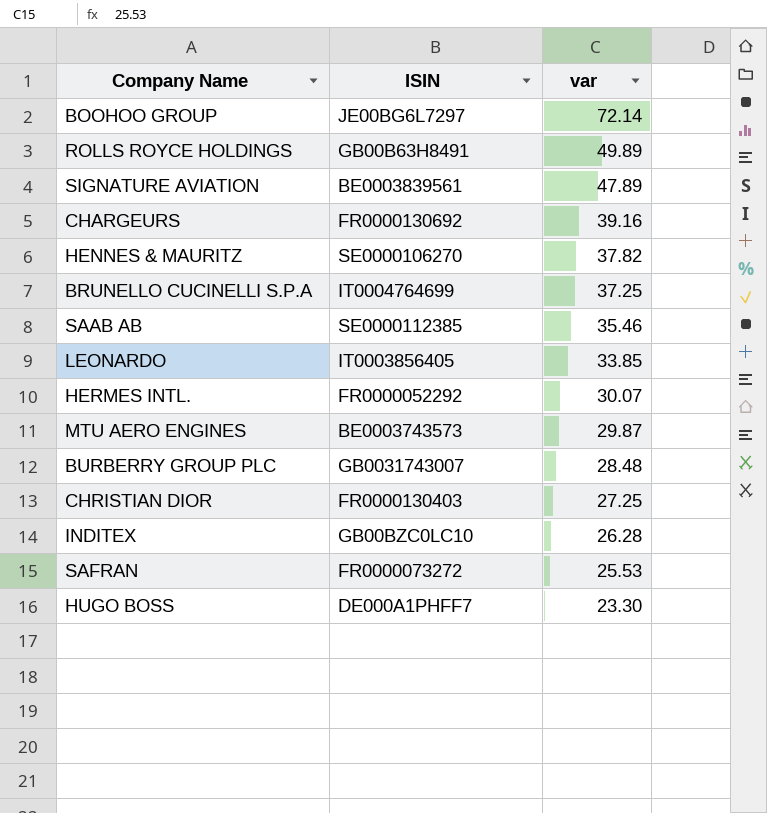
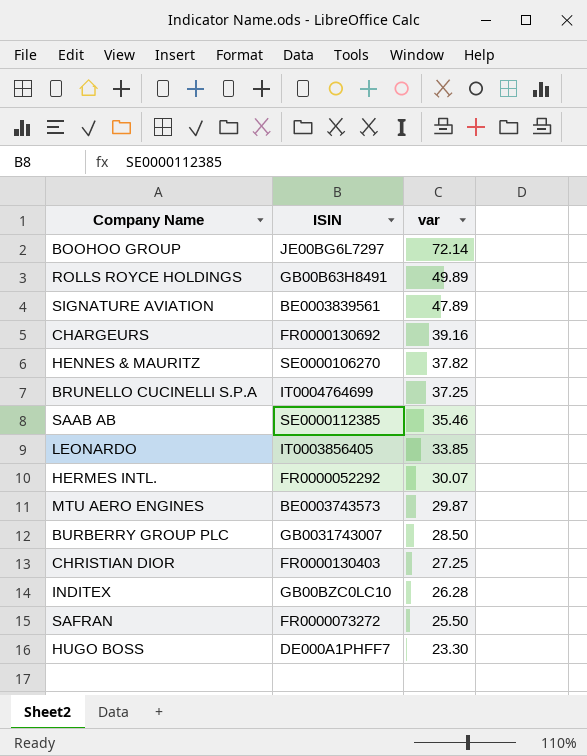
BURBERRY GROUP PLC | var: 28.48 -> 28.50
SAFRAN | var: 25.53 -> 25.50

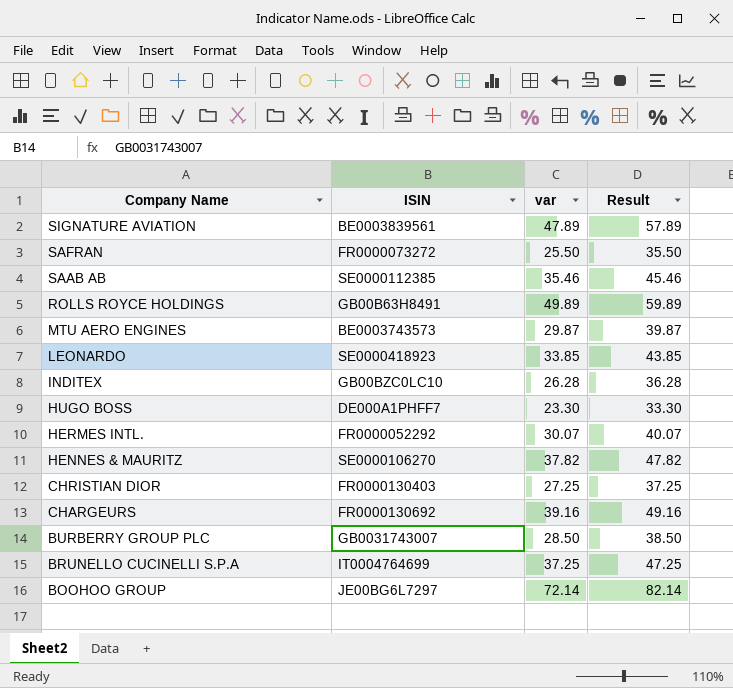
row order: var descending -> Company Name descending
column Result | formula: none -> [var] + 10
LEONARDO | ISIN: IT0003856405 -> SE0000418923

